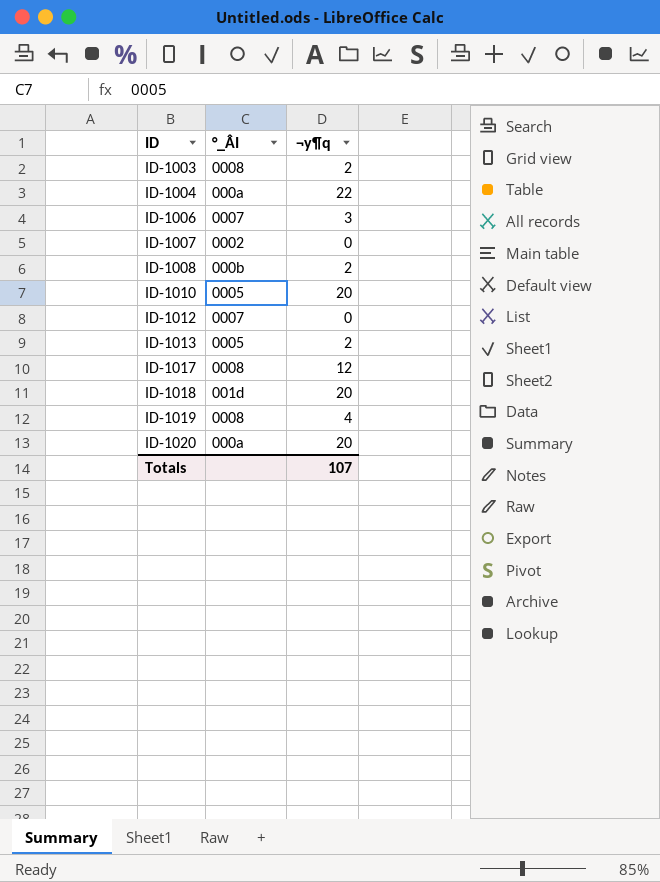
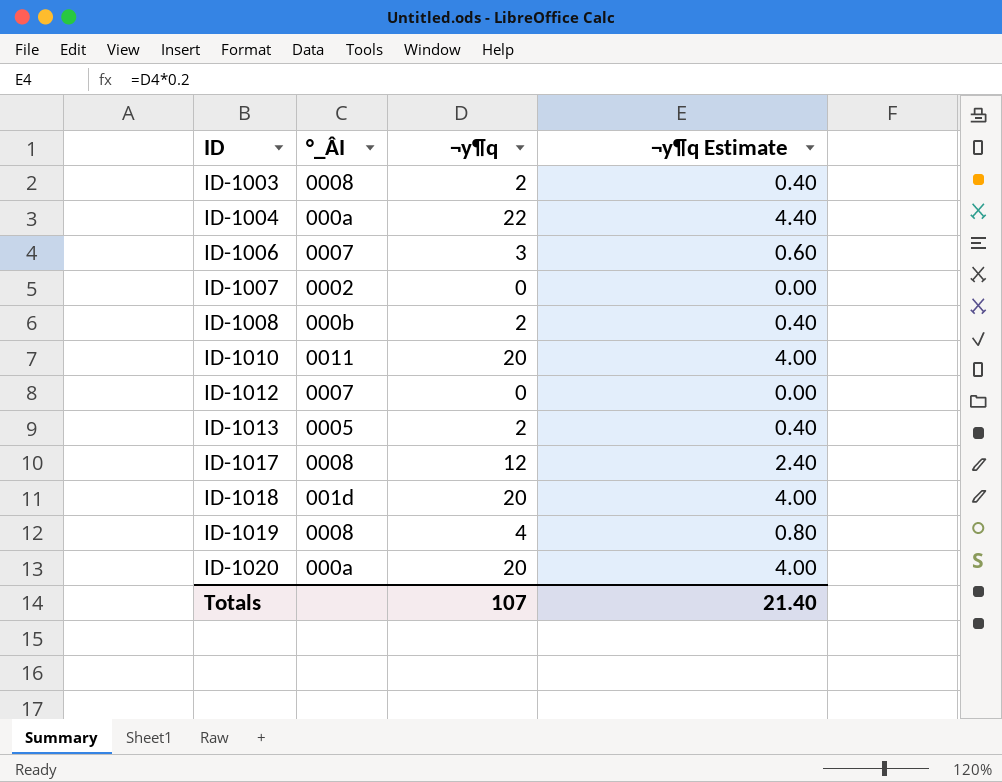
column ¬y¶q Estimate | formula: none -> [¬y¶q] * 0.2
ID-1010 | °_ÂI: 0005 -> 0011

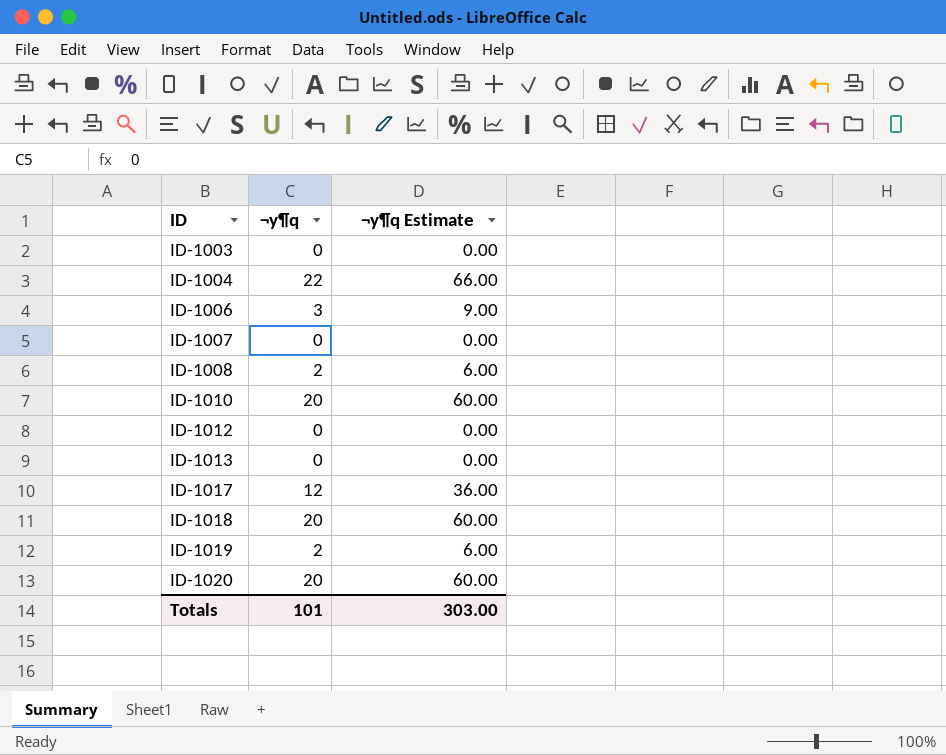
column °_ÂI | position: 2 -> none
column ¬y¶q Estimate | formula: [¬y¶q] * 0.2 -> [¬y¶q] * 3
ID-1003 | ¬y¶q: 2 -> 0
ID-1013 | ¬y¶q: 2 -> 0
ID-1019 | ¬y¶q: 4 -> 2
Totals | ¬y¶q: 107 -> 101
Totals | ¬y¶q Estimate: 21.40 -> 303.00

